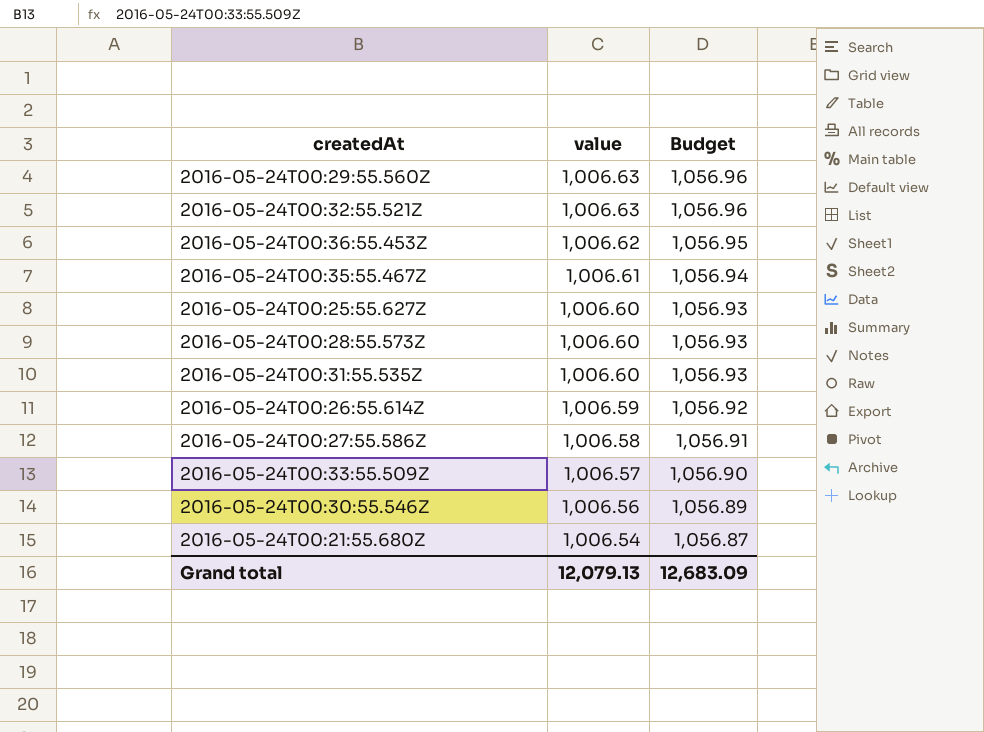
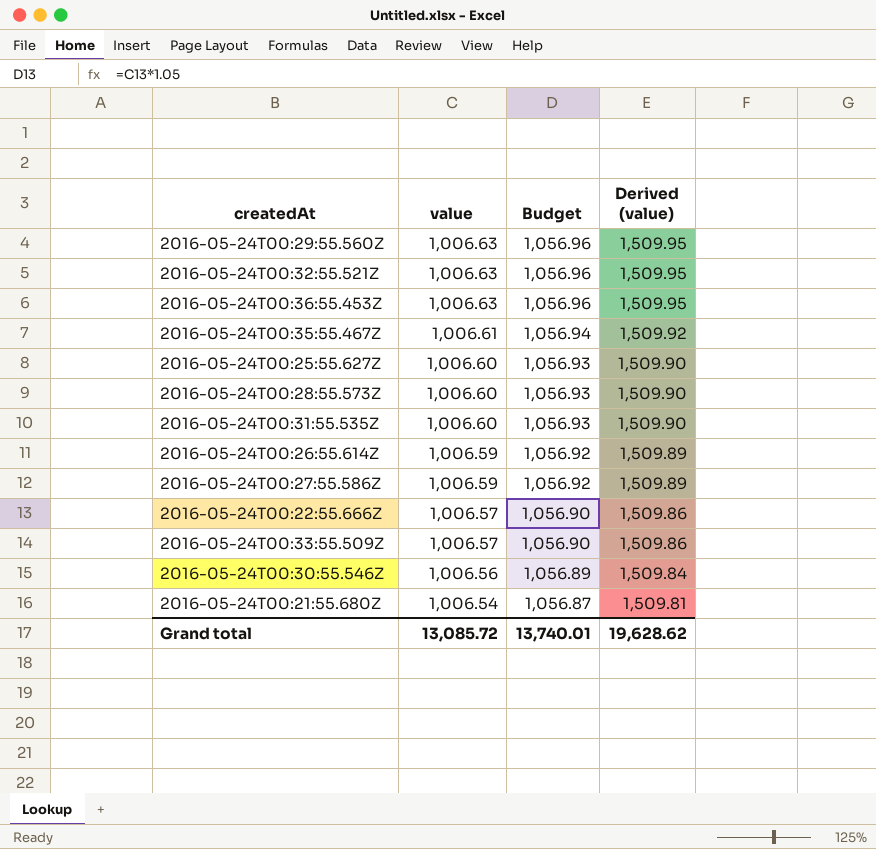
column Derived (value) | formula: none -> [value] * 1.5
2016-05-24T00:36:55.453Z | value: 1,006.62 -> 1,006.63
2016-05-24T00:36:55.453Z | Budget: 1,056.95 -> 1,056.96
2016-05-24T00:27:55.586Z | value: 1,006.58 -> 1,006.59
2016-05-24T00:27:55.586Z | Budget: 1,056.91 -> 1,056.92
row 2016-05-24T00:22:55.666Z: none -> 1,006.57 | 1,056.90 | 1,509.86
Grand total | value: 12,079.13 -> 13,085.72
Grand total | Budget: 12,683.09 -> 13,740.01

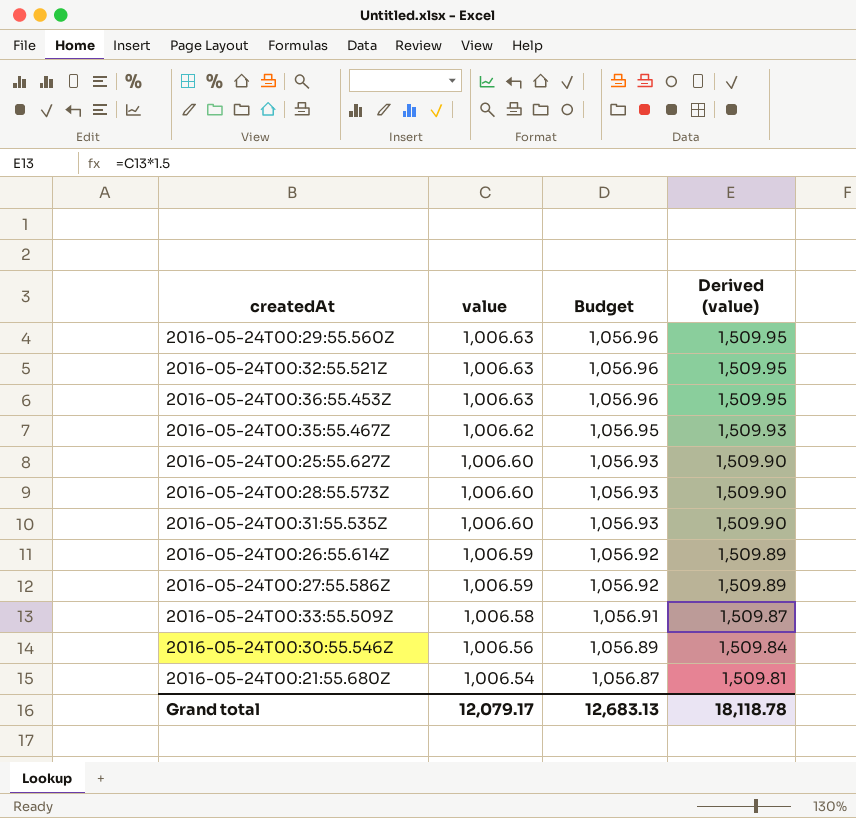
row 2016-05-24T00:22:55.666Z: 1,006.57 | 1,056.90 | 1,509.86 -> none
2016-05-24T00:35:55.467Z | value: 1,006.61 -> 1,006.62
2016-05-24T00:35:55.467Z | Budget: 1,056.94 -> 1,056.95
2016-05-24T00:35:55.467Z | Derived (value): 1,509.92 -> 1,509.93
2016-05-24T00:33:55.509Z | value: 1,006.57 -> 1,006.58
2016-05-24T00:33:55.509Z | Budget: 1,056.90 -> 1,056.91
2016-05-24T00:33:55.509Z | Derived (value): 1,509.86 -> 1,509.87
Grand total | value: 13,085.72 -> 12,079.17
Grand total | Budget: 13,740.01 -> 12,683.13
Grand total | Derived (value): 19,628.62 -> 18,118.78

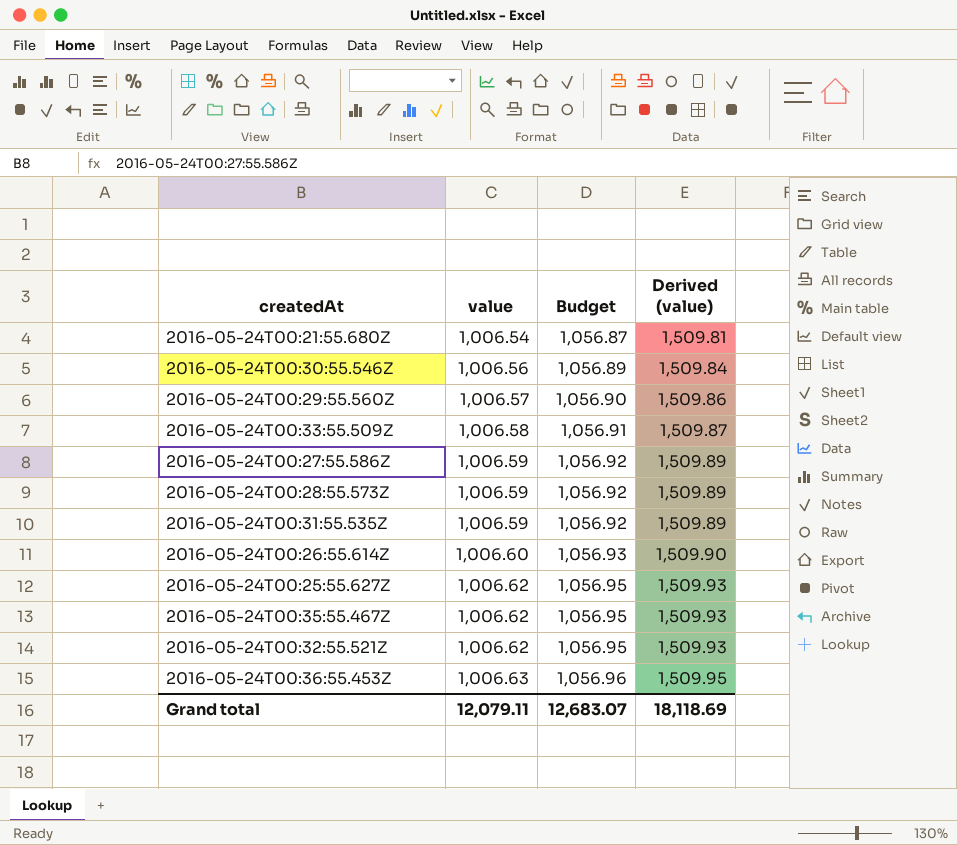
row order: value descending -> value ascending
2016-05-24T00:29:55.560Z | value: 1,006.63 -> 1,006.57
2016-05-24T00:29:55.560Z | Budget: 1,056.96 -> 1,056.90
2016-05-24T00:29:55.560Z | Derived (value): 1,509.95 -> 1,509.86
2016-05-24T00:28:55.573Z | value: 1,006.60 -> 1,006.59
2016-05-24T00:28:55.573Z | Budget: 1,056.93 -> 1,056.92
2016-05-24T00:28:55.573Z | Derived (value): 1,509.90 -> 1,509.89
2016-05-24T00:31:55.535Z | value: 1,006.60 -> 1,006.59
2016-05-24T00:31:55.535Z | Budget: 1,056.93 -> 1,056.92
2016-05-24T00:31:55.535Z | Derived (value): 1,509.90 -> 1,509.89
2016-05-24T00:26:55.614Z | value: 1,006.59 -> 1,006.60
2016-05-24T00:26:55.614Z | Budget: 1,056.92 -> 1,056.93
2016-05-24T00:26:55.614Z | Derived (value): 1,509.89 -> 1,509.90
2016-05-24T00:25:55.627Z | value: 1,006.60 -> 1,006.62
2016-05-24T00:25:55.627Z | Budget: 1,056.93 -> 1,056.95
2016-05-24T00:25:55.627Z | Derived (value): 1,509.90 -> 1,509.93
2016-05-24T00:32:55.521Z | value: 1,006.63 -> 1,006.62
2016-05-24T00:32:55.521Z | Budget: 1,056.96 -> 1,056.95
2016-05-24T00:32:55.521Z | Derived (value): 1,509.95 -> 1,509.93
Grand total | value: 12,079.17 -> 12,079.11
Grand total | Budget: 12,683.13 -> 12,683.07
Grand total | Derived (value): 18,118.78 -> 18,118.69

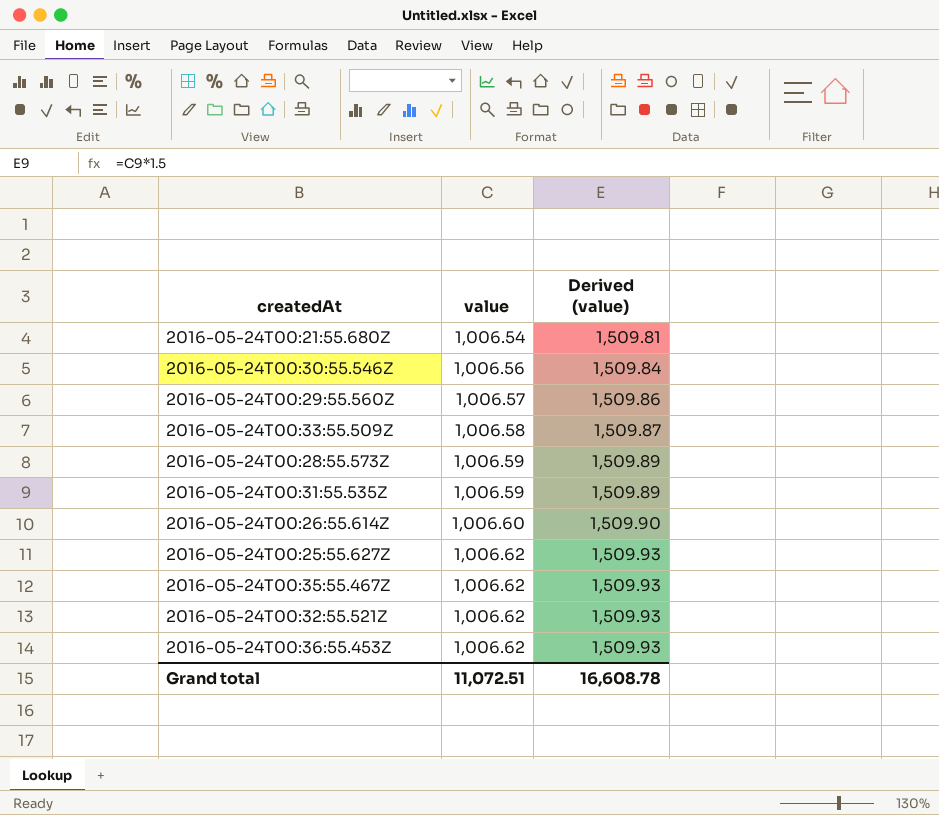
column Budget | formula: [value] * 1.05 -> none
row 2016-05-24T00:27:55.586Z: 1,006.59 | 1,056.92 | 1,509.89 -> none
2016-05-24T00:36:55.453Z | value: 1,006.63 -> 1,006.62
2016-05-24T00:36:55.453Z | Derived (value): 1,509.95 -> 1,509.93
Grand total | value: 12,079.11 -> 11,072.51
Grand total | Derived (value): 18,118.69 -> 16,608.78

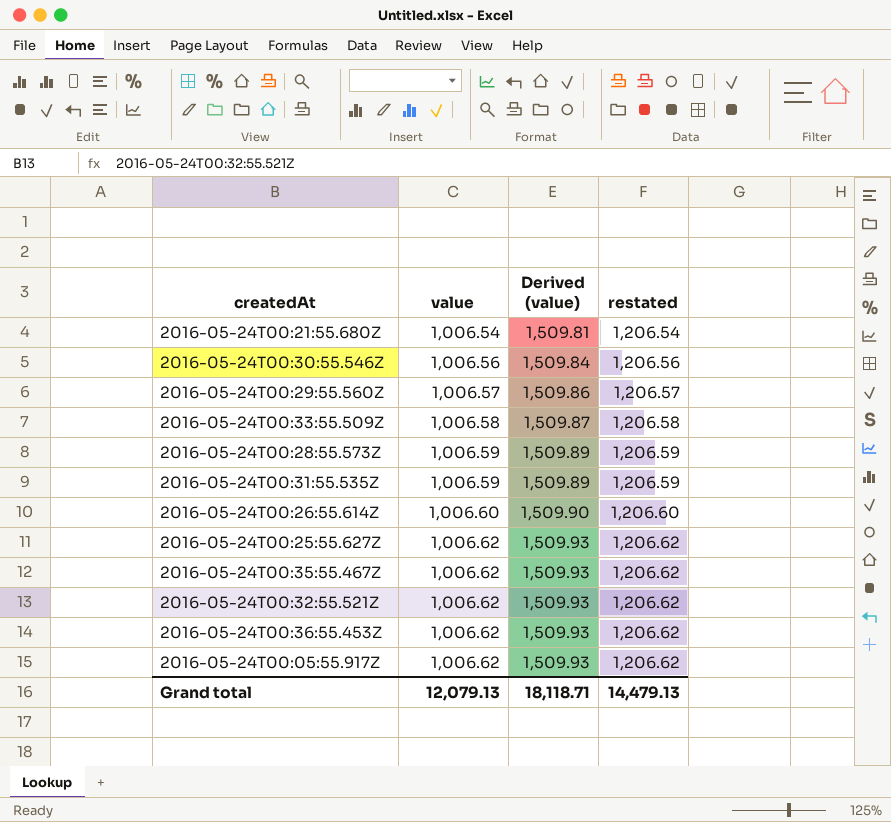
column restated | formula: none -> [value] + 200
row 2016-05-24T00:05:55.917Z: none -> 1,006.62 | 1,509.93 | 1,206.62
Grand total | value: 11,072.51 -> 12,079.13
Grand total | Derived (value): 16,608.78 -> 18,118.71

